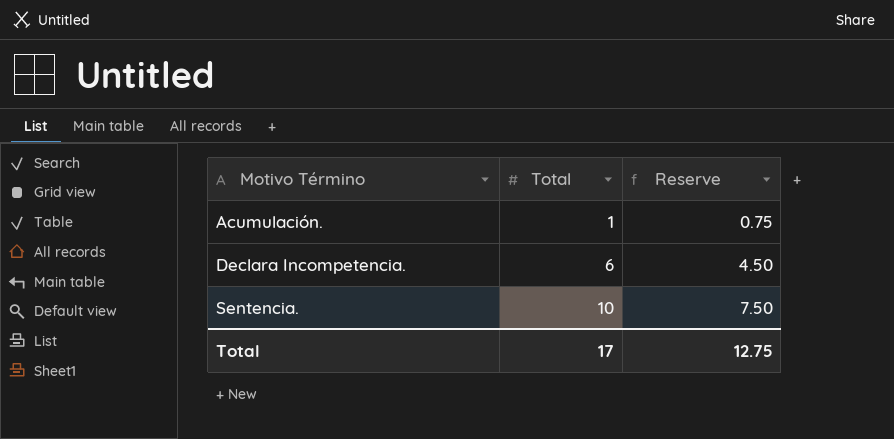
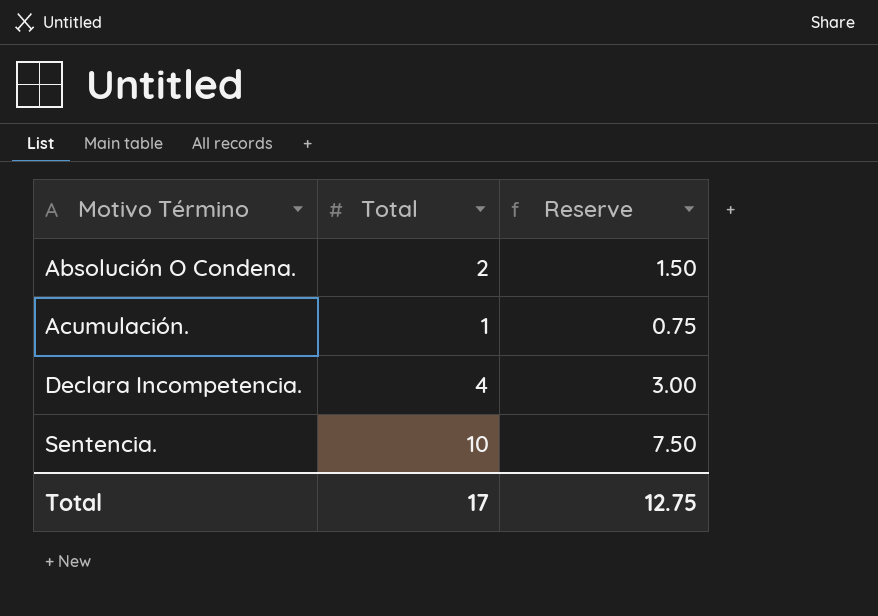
row Absolución O Condena.: none -> 2 | 1.50
Declara Incompetencia. | Total: 6 -> 4
Declara Incompetencia. | Reserve: 4.50 -> 3.00

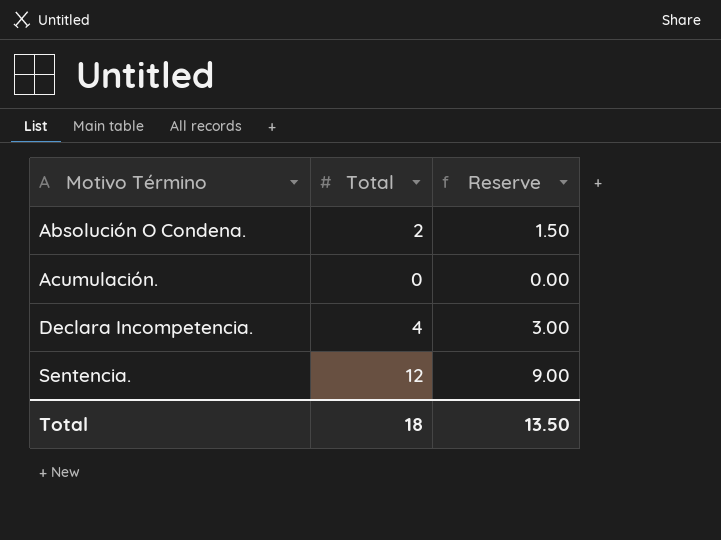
Acumulación. | Total: 1 -> 0
Acumulación. | Reserve: 0.75 -> 0.00
Sentencia. | Total: 10 -> 12
Sentencia. | Reserve: 7.50 -> 9.00
Total | Total: 17 -> 18
Total | Reserve: 12.75 -> 13.50

